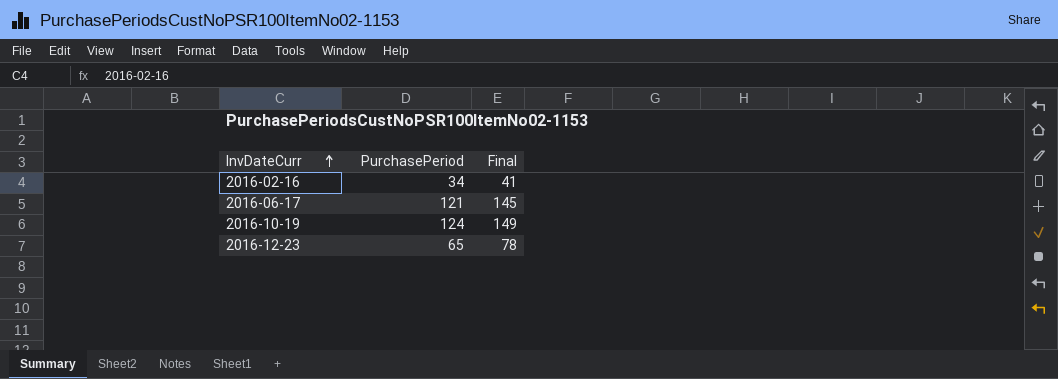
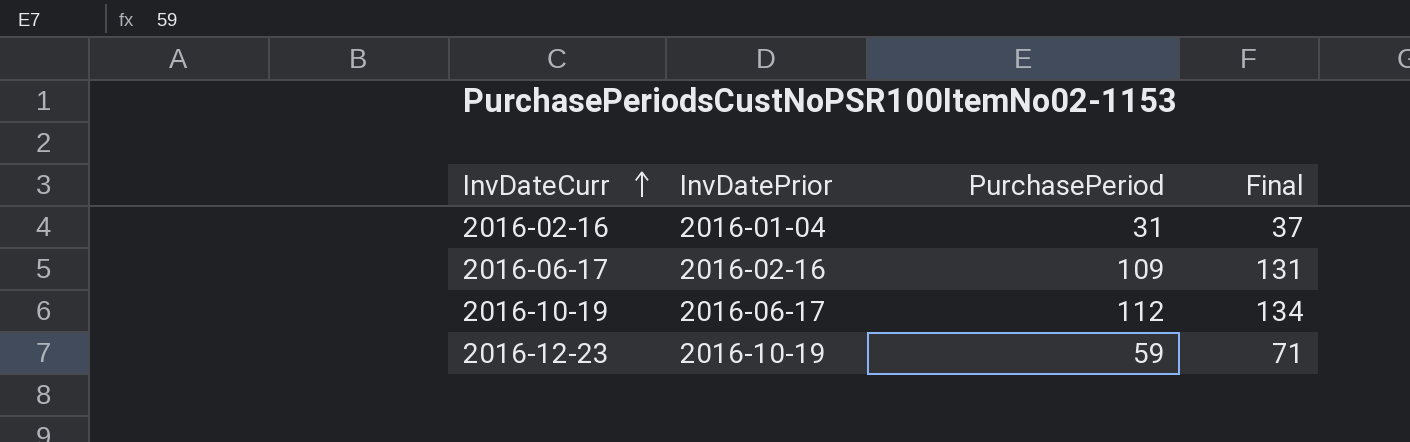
column InvDatePrior | position: none -> 2
2016-02-16 | PurchasePeriod: 34 -> 31
2016-02-16 | Final: 41 -> 37
2016-06-17 | PurchasePeriod: 121 -> 109
2016-06-17 | Final: 145 -> 131
2016-10-19 | PurchasePeriod: 124 -> 112
2016-10-19 | Final: 149 -> 134
2016-12-23 | PurchasePeriod: 65 -> 59
2016-12-23 | Final: 78 -> 71

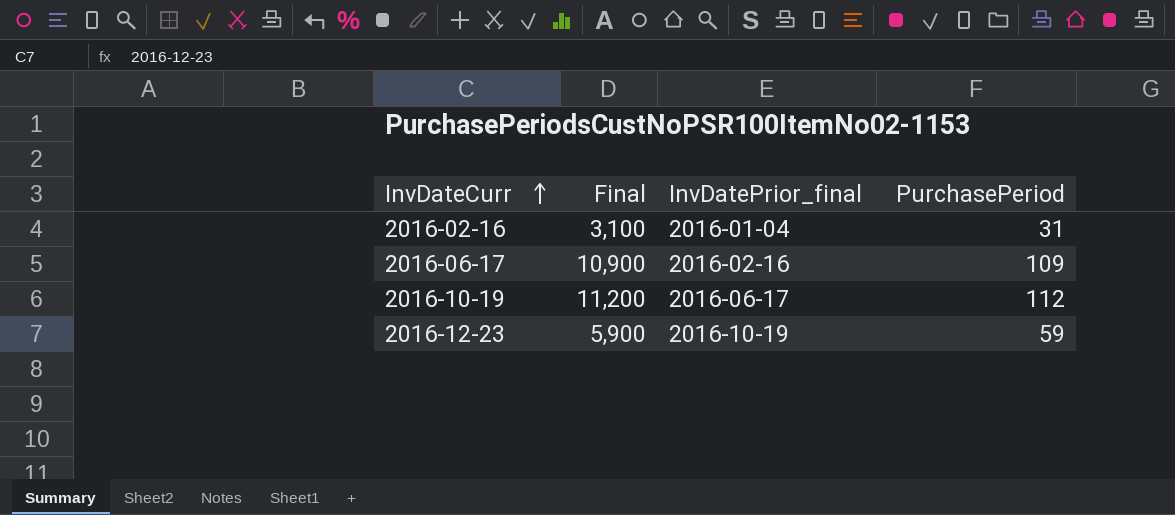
column Final | formula: [PurchasePeriod] * 1.2 -> [PurchasePeriod] * 100
column Final | position: 4 -> 2
column name: InvDatePrior -> InvDatePrior_final

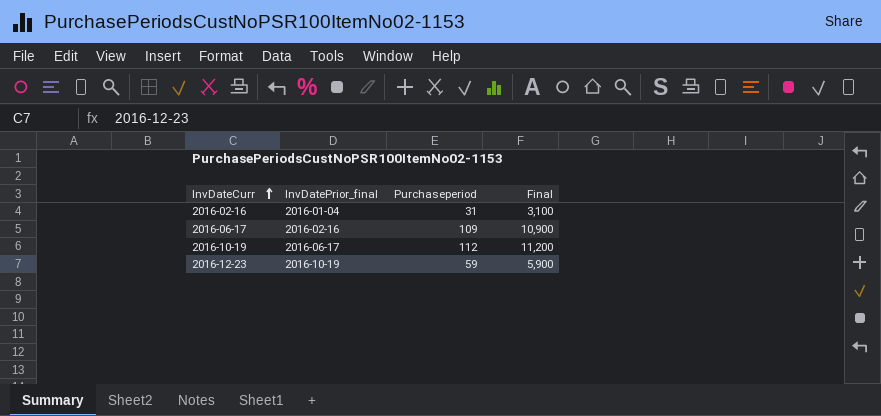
column name: PurchasePeriod -> Purchaseperiod
column Final | position: 2 -> 4

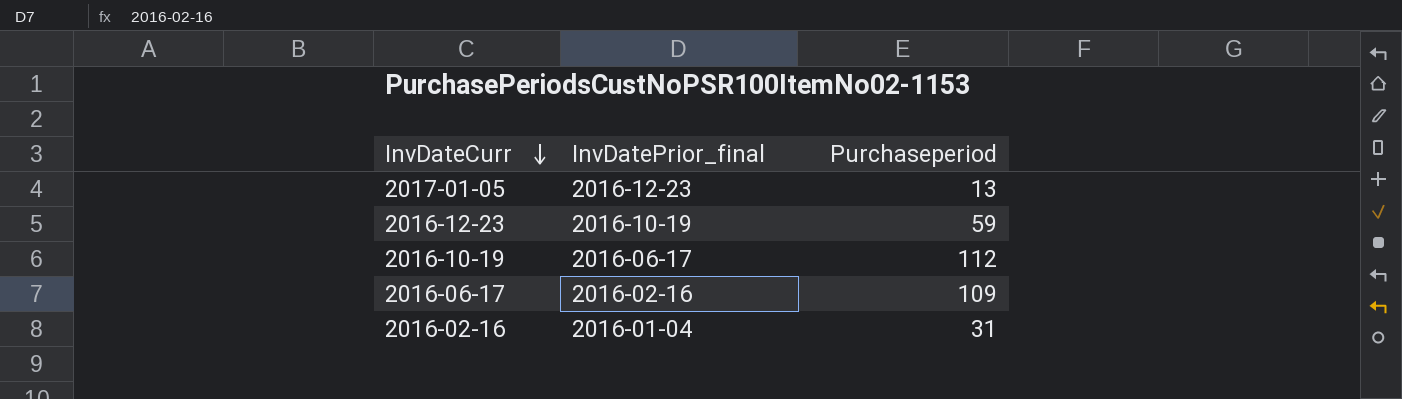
row order: InvDateCurr ascending -> InvDateCurr descending
column Final | formula: [Purchaseperiod] * 100 -> none
row 2017-01-05: none -> 2016-12-23 | 13

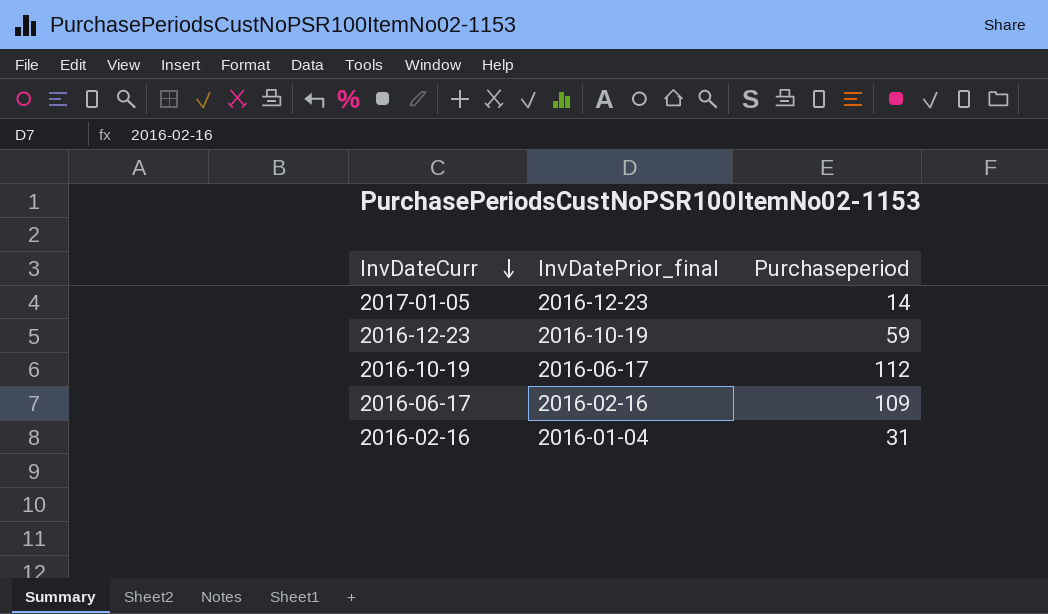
2017-01-05 | Purchaseperiod: 13 -> 14

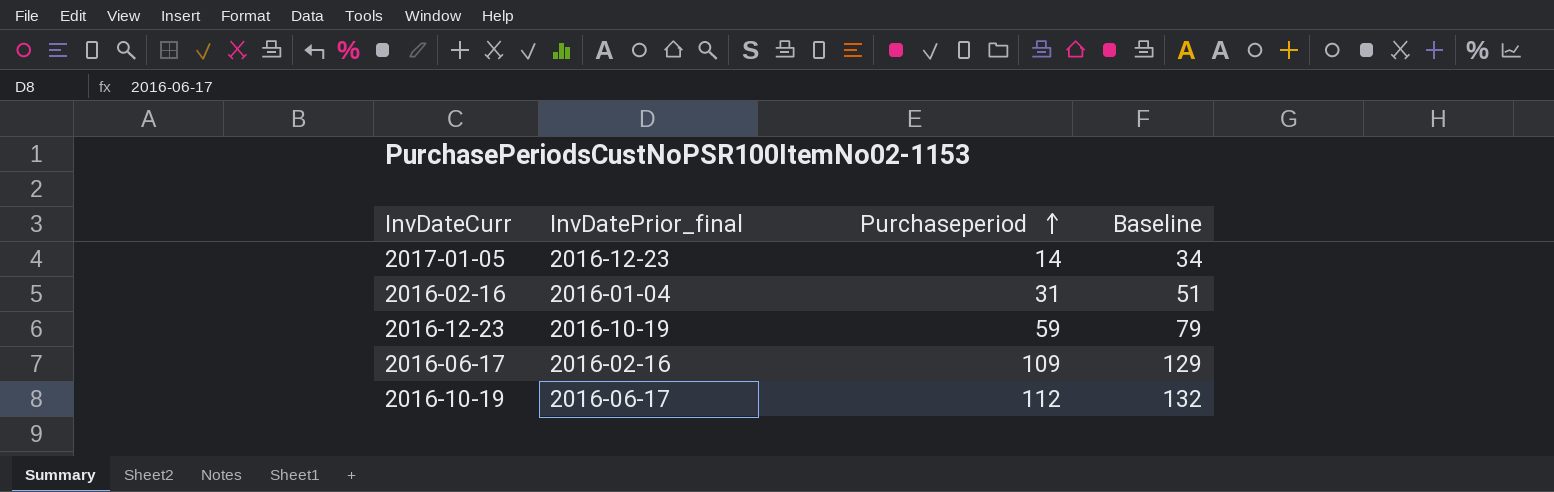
row order: InvDateCurr descending -> Purchaseperiod ascending
column Baseline | formula: none -> [Purchaseperiod] + 20

